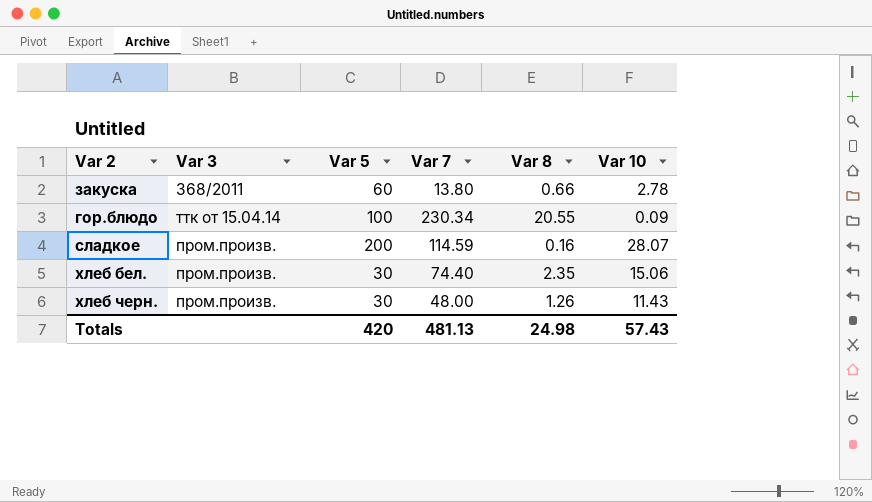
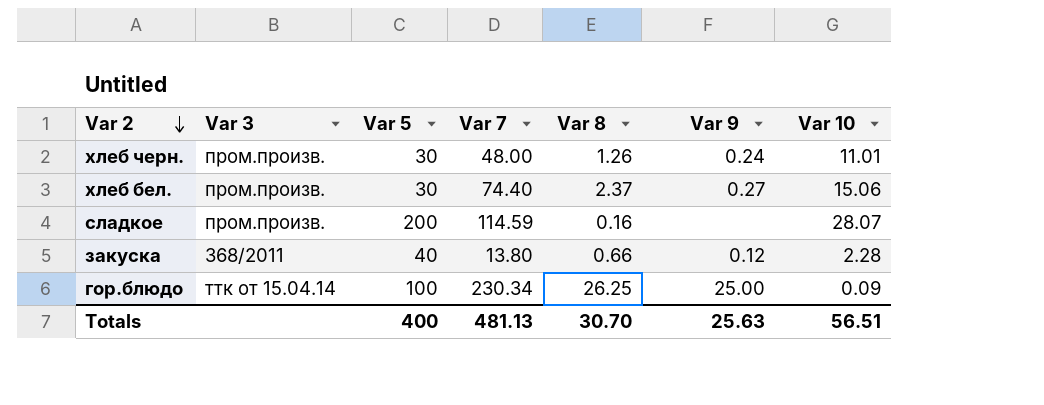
row order: none -> Var 2 descending
column Var 9 | position: none -> 6
хлеб черн. | Var 10: 11.43 -> 11.01
хлеб бел. | Var 8: 2.35 -> 2.37
закуска | Var 5: 60 -> 40
закуска | Var 10: 2.78 -> 2.28
гор.блюдо | Var 8: 20.55 -> 26.25
Totals | Var 5: 420 -> 400
Totals | Var 8: 24.98 -> 30.70
Totals | Var 10: 57.43 -> 56.51

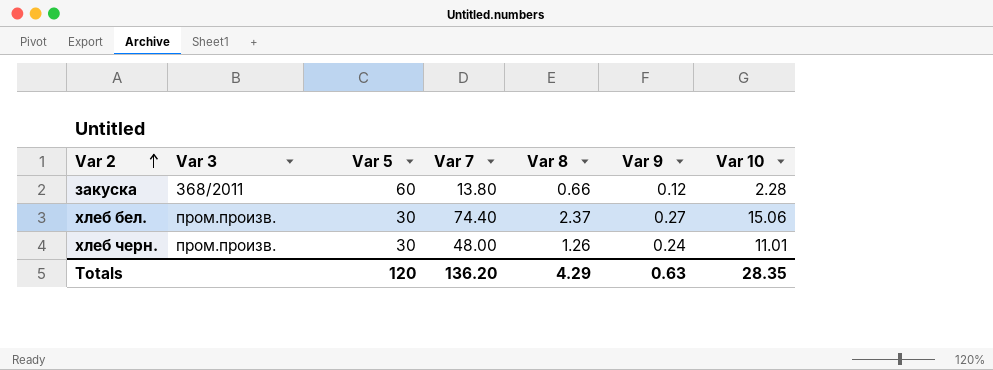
row order: Var 2 descending -> Var 2 ascending
row сладкое: пром.произв. | 200 | 114.59 | 0.16 | none | 28.07 -> none
row гор.блюдо: ттк от 15.04.14 | 100 | 230.34 | 26.25 | 25.00 | 0.09 -> none
закуска | Var 5: 40 -> 60
Totals | Var 5: 400 -> 120
Totals | Var 7: 481.13 -> 136.20
Totals | Var 8: 30.70 -> 4.29
Totals | Var 9: 25.63 -> 0.63
Totals | Var 10: 56.51 -> 28.35

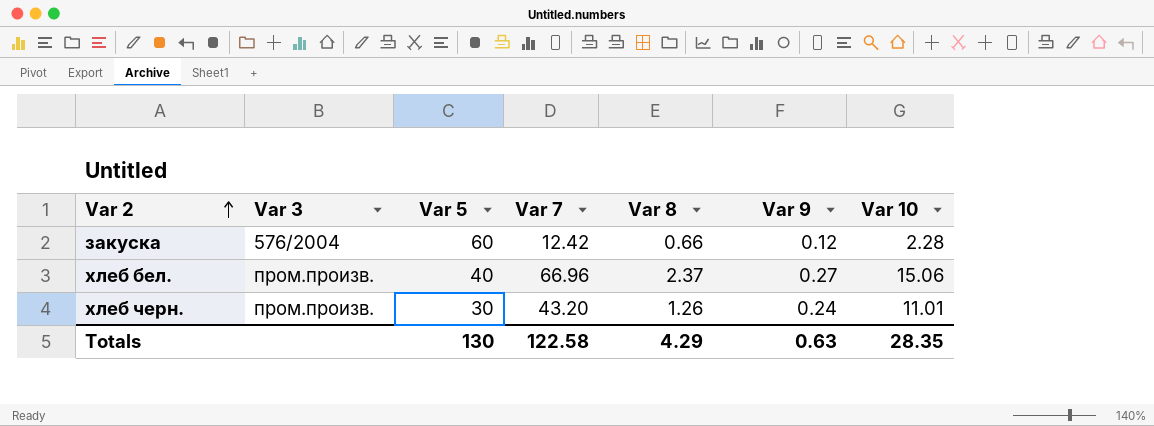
закуска | Var 3: 368/2011 -> 576/2004
закуска | Var 7: 13.80 -> 12.42
хлеб бел. | Var 5: 30 -> 40
хлеб бел. | Var 7: 74.40 -> 66.96
хлеб черн. | Var 7: 48.00 -> 43.20
Totals | Var 5: 120 -> 130
Totals | Var 7: 136.20 -> 122.58

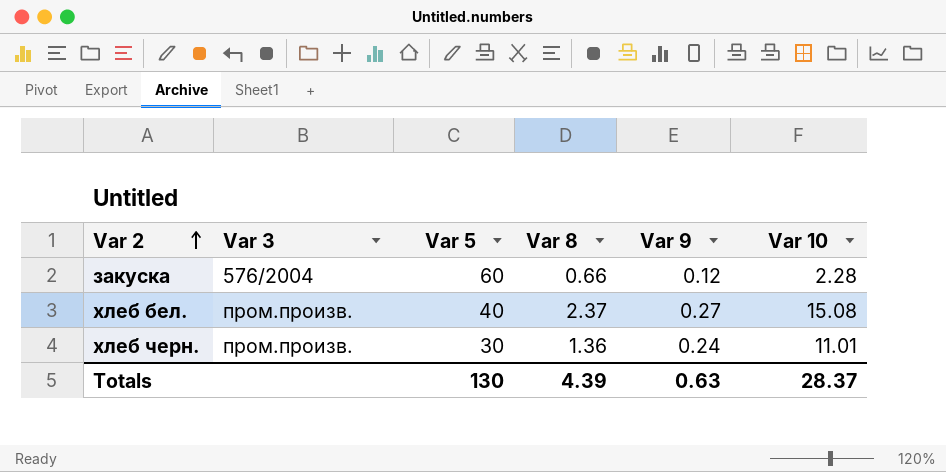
column Var 7 | position: 4 -> none
хлеб бел. | Var 10: 15.06 -> 15.08
хлеб черн. | Var 8: 1.26 -> 1.36
Totals | Var 8: 4.29 -> 4.39
Totals | Var 10: 28.35 -> 28.37

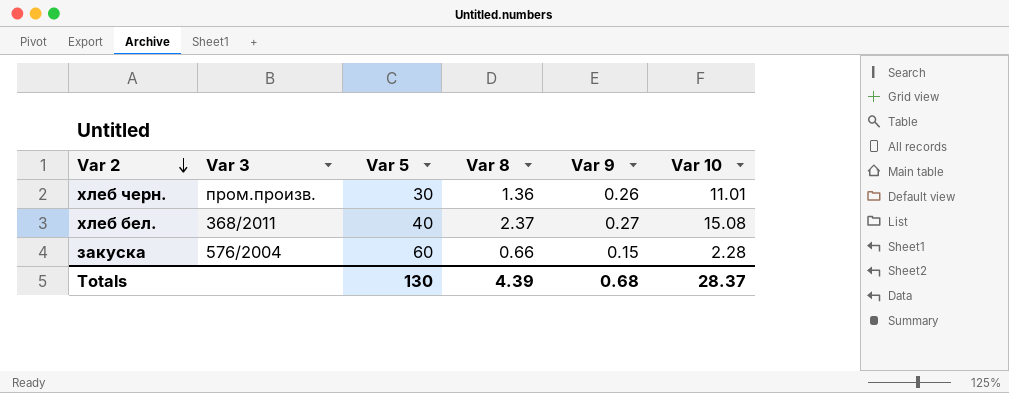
row order: Var 2 ascending -> Var 2 descending
хлеб черн. | Var 9: 0.24 -> 0.26
хлеб бел. | Var 3: пром.произв. -> 368/2011
закуска | Var 9: 0.12 -> 0.15
Totals | Var 9: 0.63 -> 0.68

